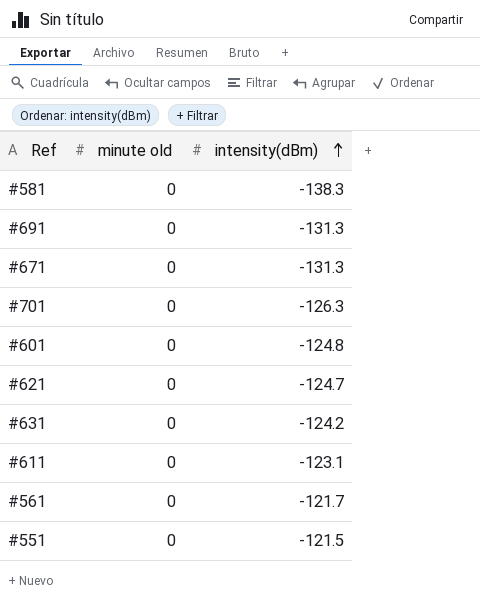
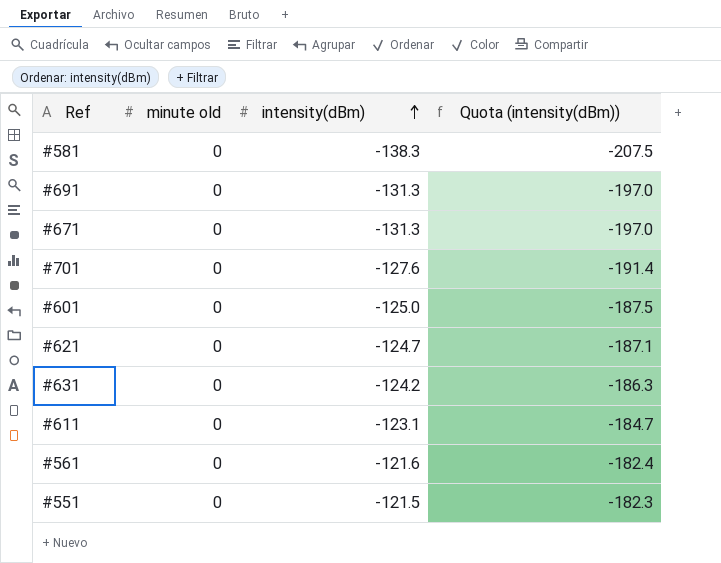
column Quota (intensity(dBm)) | formula: none -> [intensity(dBm)] * 1.5
#701 | intensity(dBm): -126.3 -> -127.6
#601 | intensity(dBm): -124.8 -> -125.0
#561 | intensity(dBm): -121.7 -> -121.6

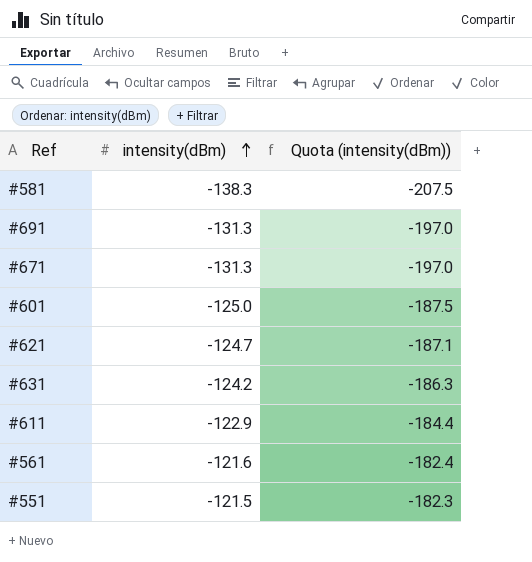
column minute old | position: 2 -> none
row #701: 0 | -127.6 | -191.4 -> none
#611 | intensity(dBm): -123.1 -> -122.9
#611 | Quota (intensity(dBm)): -184.7 -> -184.4

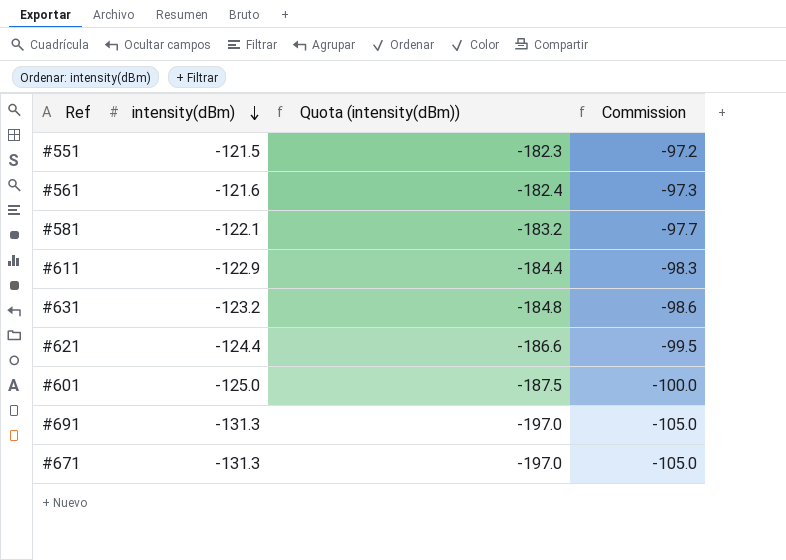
row order: intensity(dBm) ascending -> intensity(dBm) descending
column Commission | formula: none -> [intensity(dBm)] * 0.8
#581 | intensity(dBm): -138.3 -> -122.1
#581 | Quota (intensity(dBm)): -207.5 -> -183.2
#631 | intensity(dBm): -124.2 -> -123.2
#631 | Quota (intensity(dBm)): -186.3 -> -184.8
#621 | intensity(dBm): -124.7 -> -124.4
#621 | Quota (intensity(dBm)): -187.1 -> -186.6

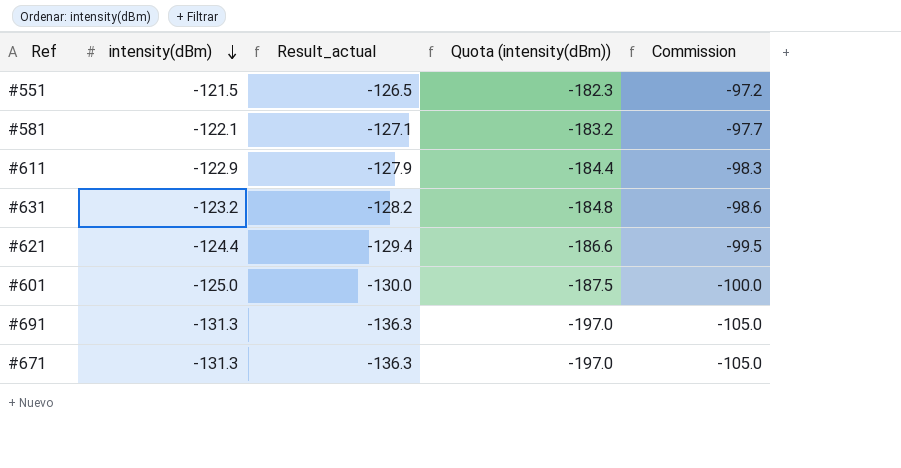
column Result_actual | formula: none -> [intensity(dBm)] - 5
row #561: -121.6 | -182.4 | -97.3 -> none

